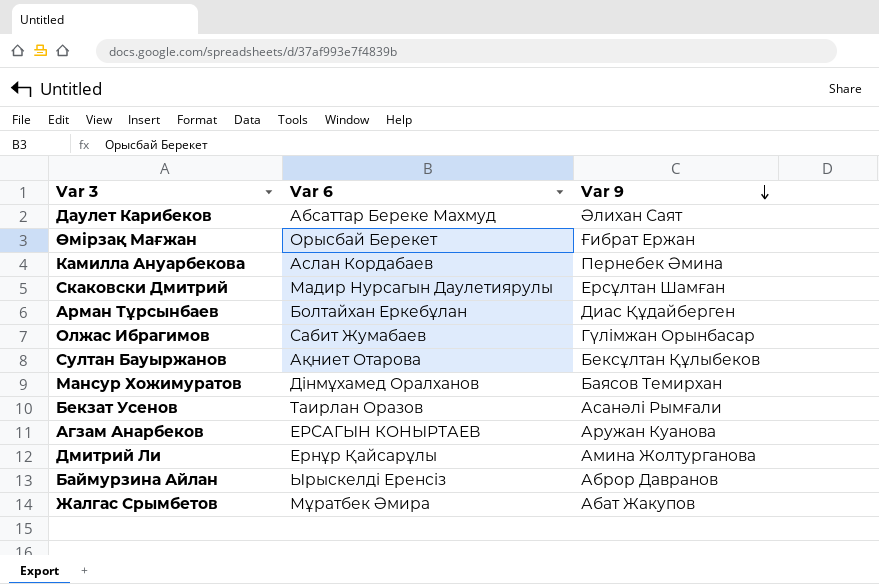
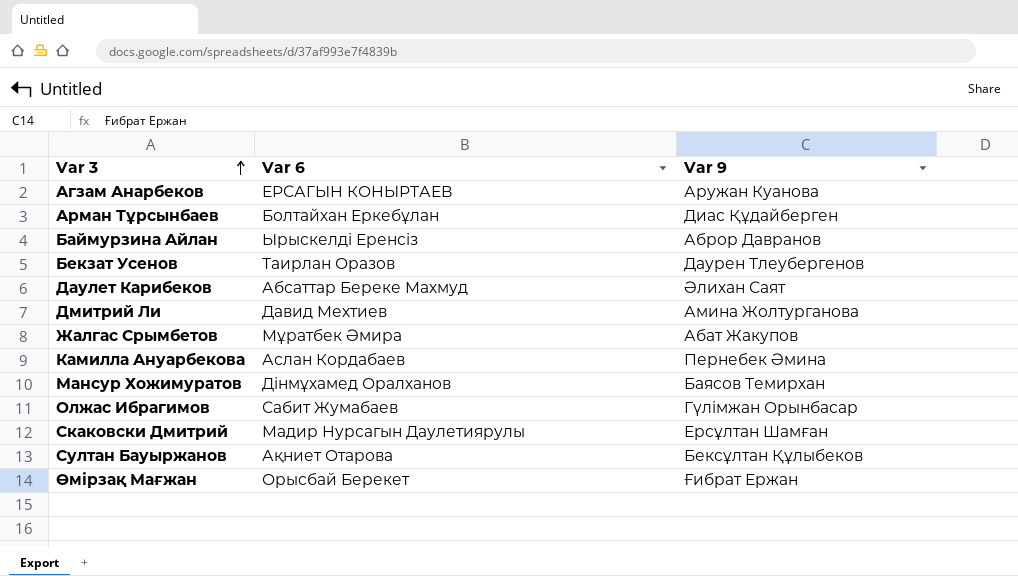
row order: Var 9 descending -> Var 3 ascending
Бекзат Усенов | Var 9: Асанәлі Рымғали -> Даурен Тлеубергенов
Дмитрий Ли | Var 6: Ернұр Қайсарұлы -> Давид Мехтиев

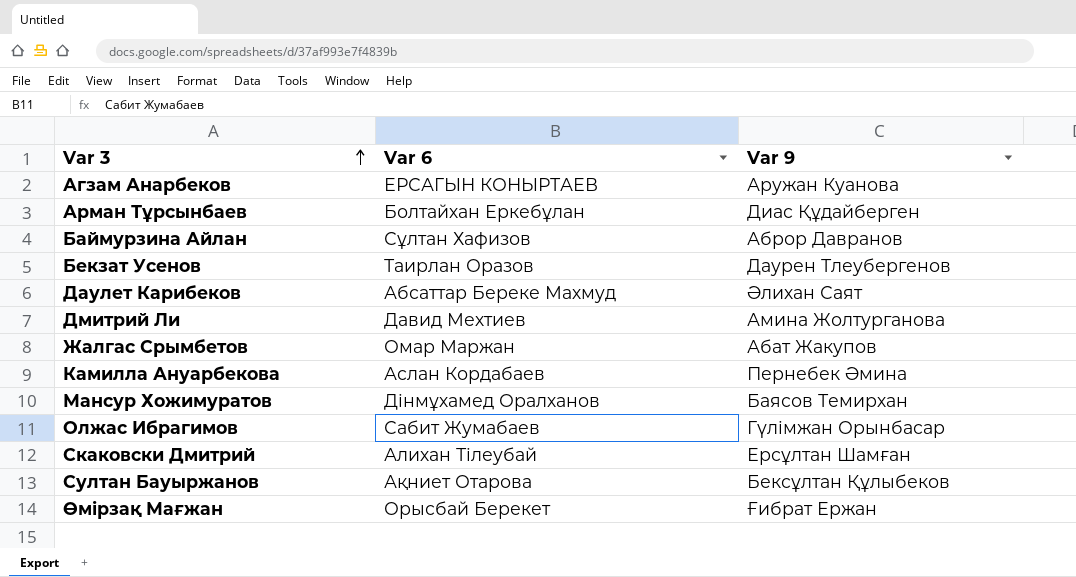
Баймурзина Айлан | Var 6: Ырыскелді Еренсіз -> Сұлтан Хафизов
Жалгас Срымбетов | Var 6: Мұратбек Әмира -> Омар Маржан
Скаковски Дмитрий | Var 6: Мадир Нурсагын Даулетиярулы -> Алихан Тілеубай

